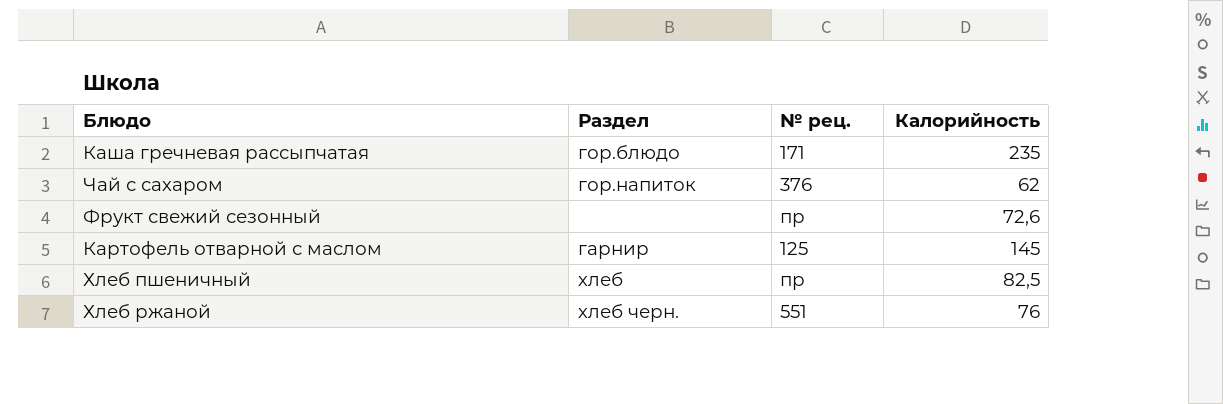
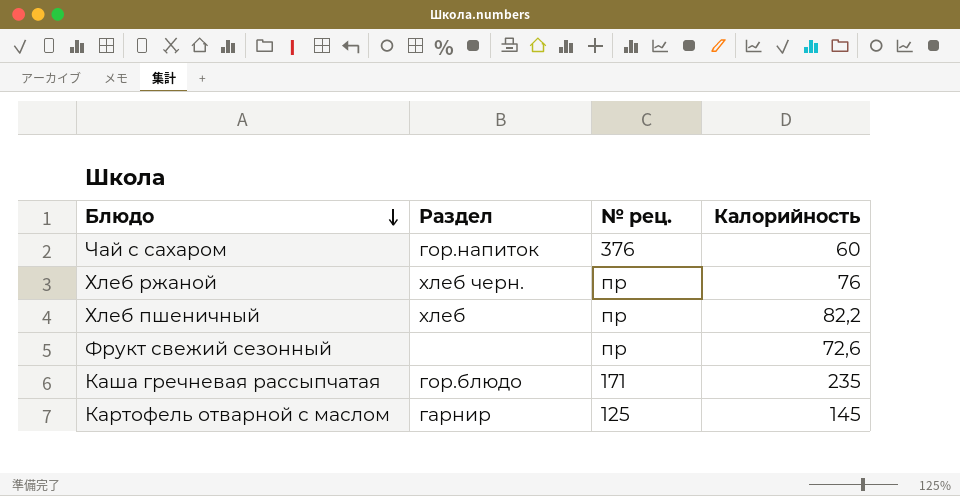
row order: none -> Блюдо descending
Чай с сахаром | Калорийность: 62 -> 60
Хлеб ржаной | № рец.: 551 -> пр
Хлеб пшеничный | Калорийность: 82,5 -> 82,2

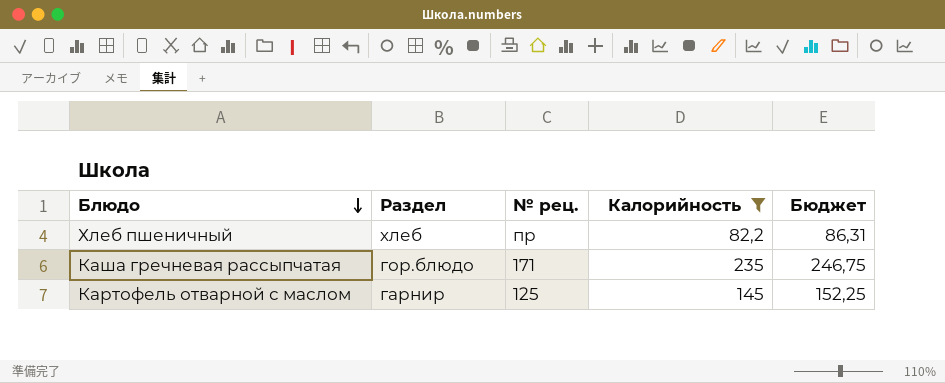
filter: none -> Калорийность >= 82,2
column Бюджет | formula: none -> [Калорийность] * 1,05

